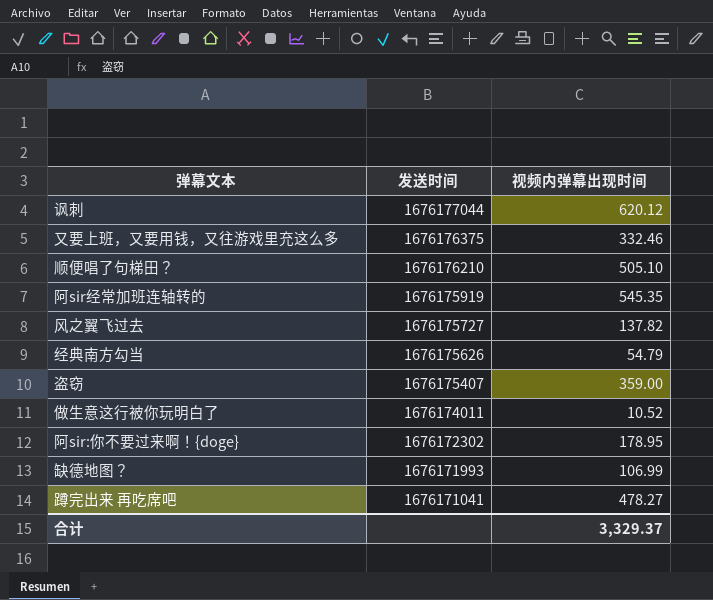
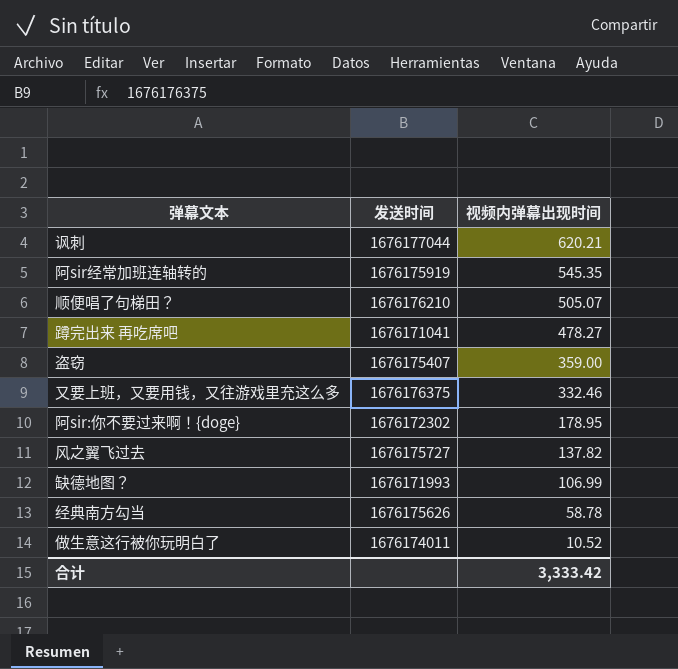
row order: 发送时间 descending -> 视频内弹幕出现时间 descending
讽刺 | 视频内弹幕出现时间: 620.12 -> 620.21
顺便唱了句梯田？ | 视频内弹幕出现时间: 505.10 -> 505.07
经典南方勾当 | 视频内弹幕出现时间: 54.79 -> 58.78
合计 | 视频内弹幕出现时间: 3,329.37 -> 3,333.42

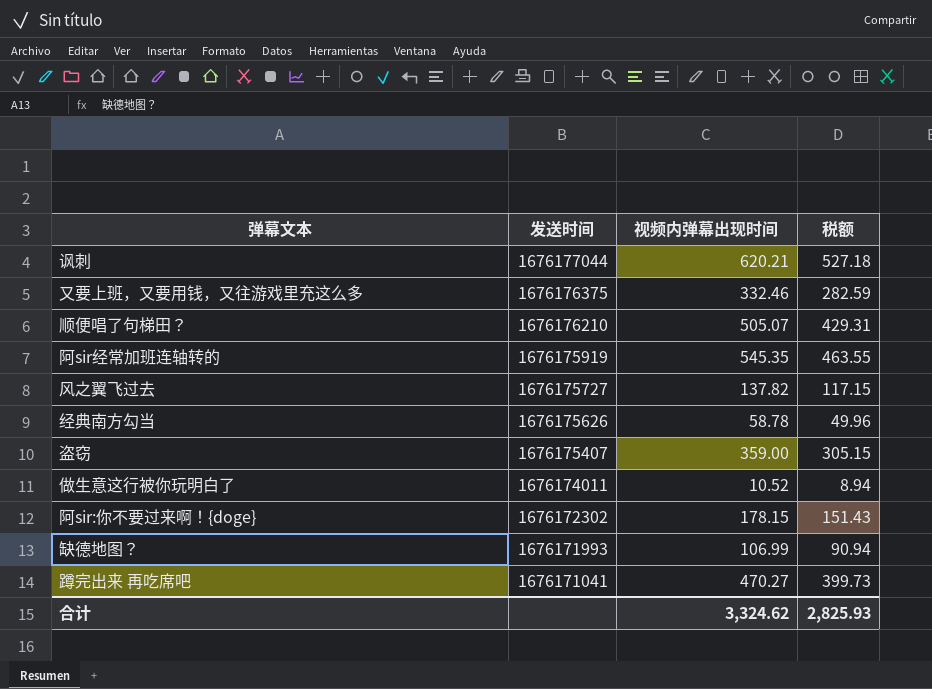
row order: 视频内弹幕出现时间 descending -> 发送时间 descending
column 税额 | formula: none -> [视频内弹幕出现时间] * 0.85
阿sir:你不要过来啊！{doge} | 视频内弹幕出现时间: 178.95 -> 178.15
蹲完出来 再吃席吧 | 视频内弹幕出现时间: 478.27 -> 470.27
合计 | 视频内弹幕出现时间: 3,333.42 -> 3,324.62

